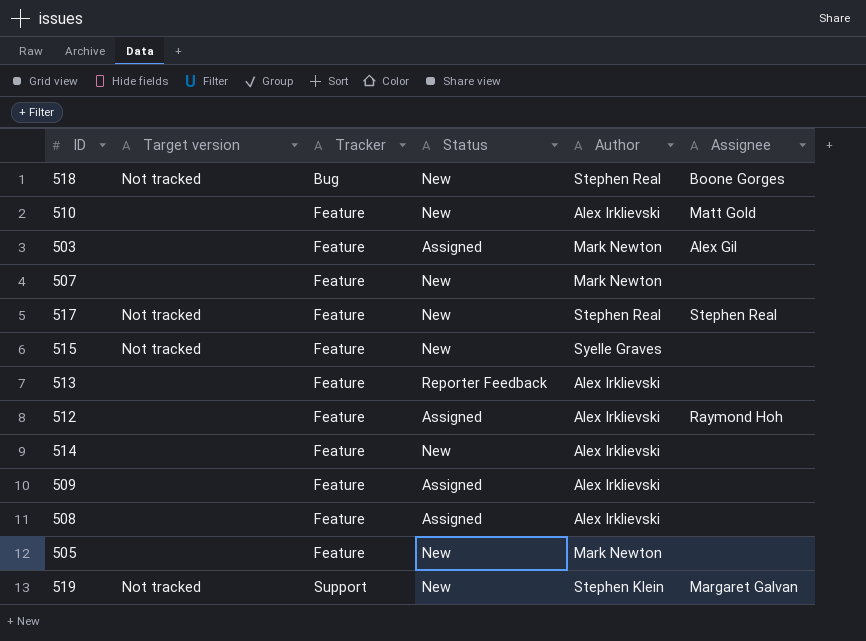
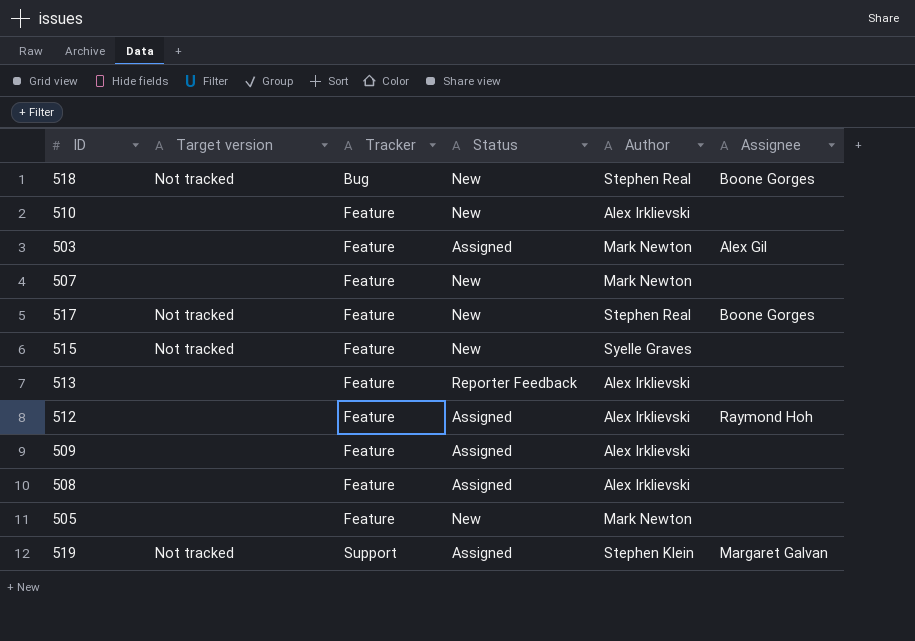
row 514: none | Feature | New | Alex Irklievski | none -> none
510 | Assignee: Matt Gold -> none
517 | Assignee: Stephen Real -> Boone Gorges
519 | Status: New -> Assigned

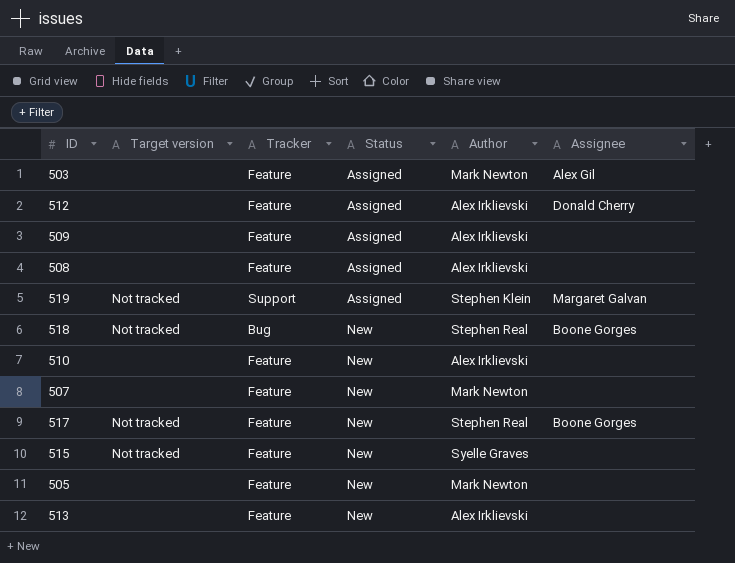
row order: Tracker ascending -> Status ascending
512 | Assignee: Raymond Hoh -> Donald Cherry
513 | Status: Reporter Feedback -> New

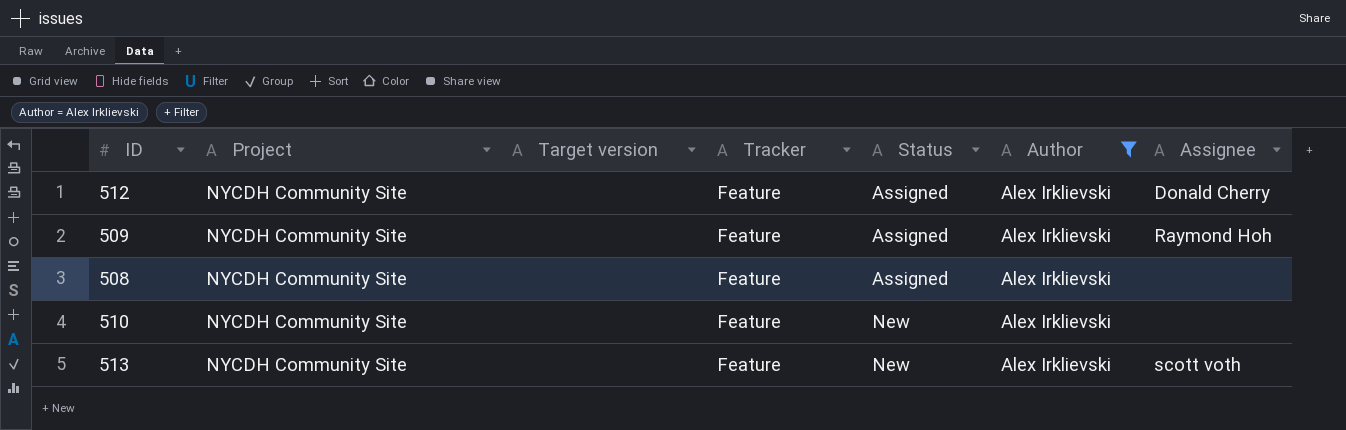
filter: none -> Author = Alex Irklievski
column Project | position: none -> 2
509 | Assignee: none -> Raymond Hoh
513 | Assignee: none -> scott voth

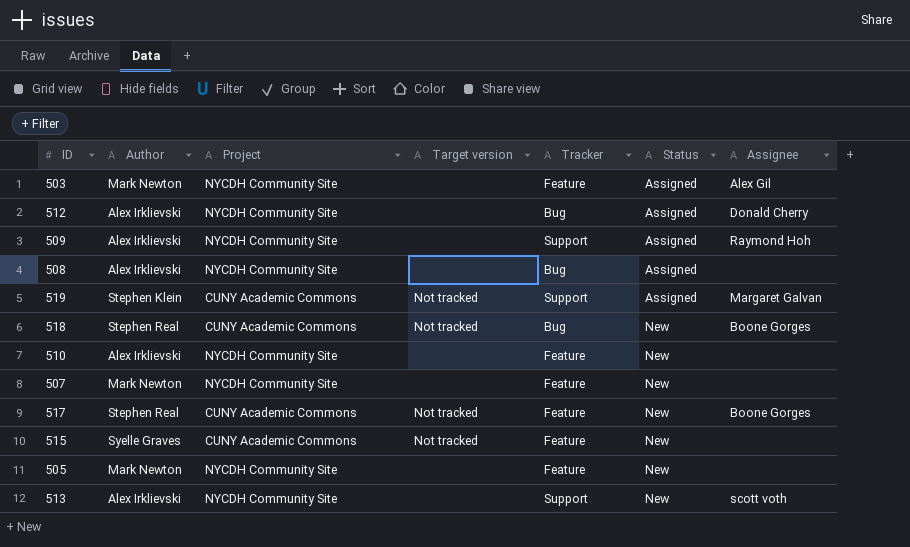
filter: Author = Alex Irklievski -> none
column Author | position: 6 -> 2
512 | Tracker: Feature -> Bug
509 | Tracker: Feature -> Support
508 | Tracker: Feature -> Bug
513 | Tracker: Feature -> Support

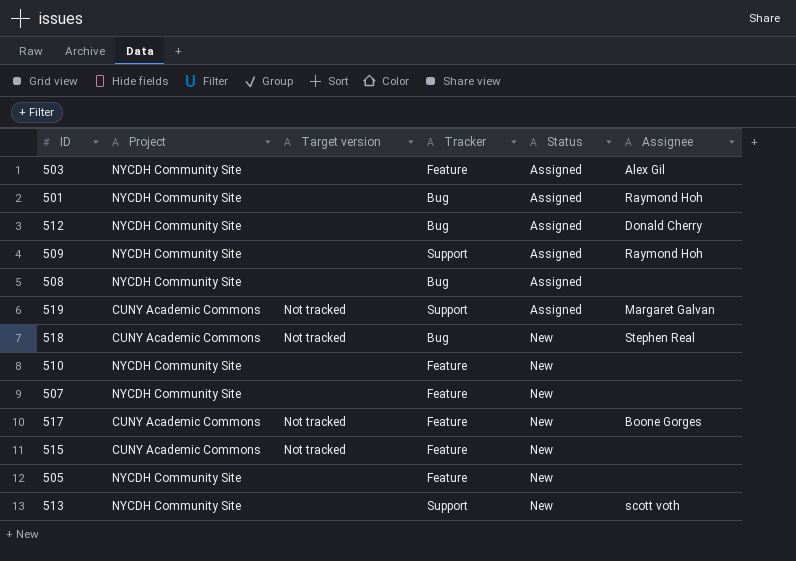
column Author | position: 2 -> none
row 501: none -> NYCDH Community Site | none | Bug | Assigned | Raymond Hoh
518 | Assignee: Boone Gorges -> Stephen Real

